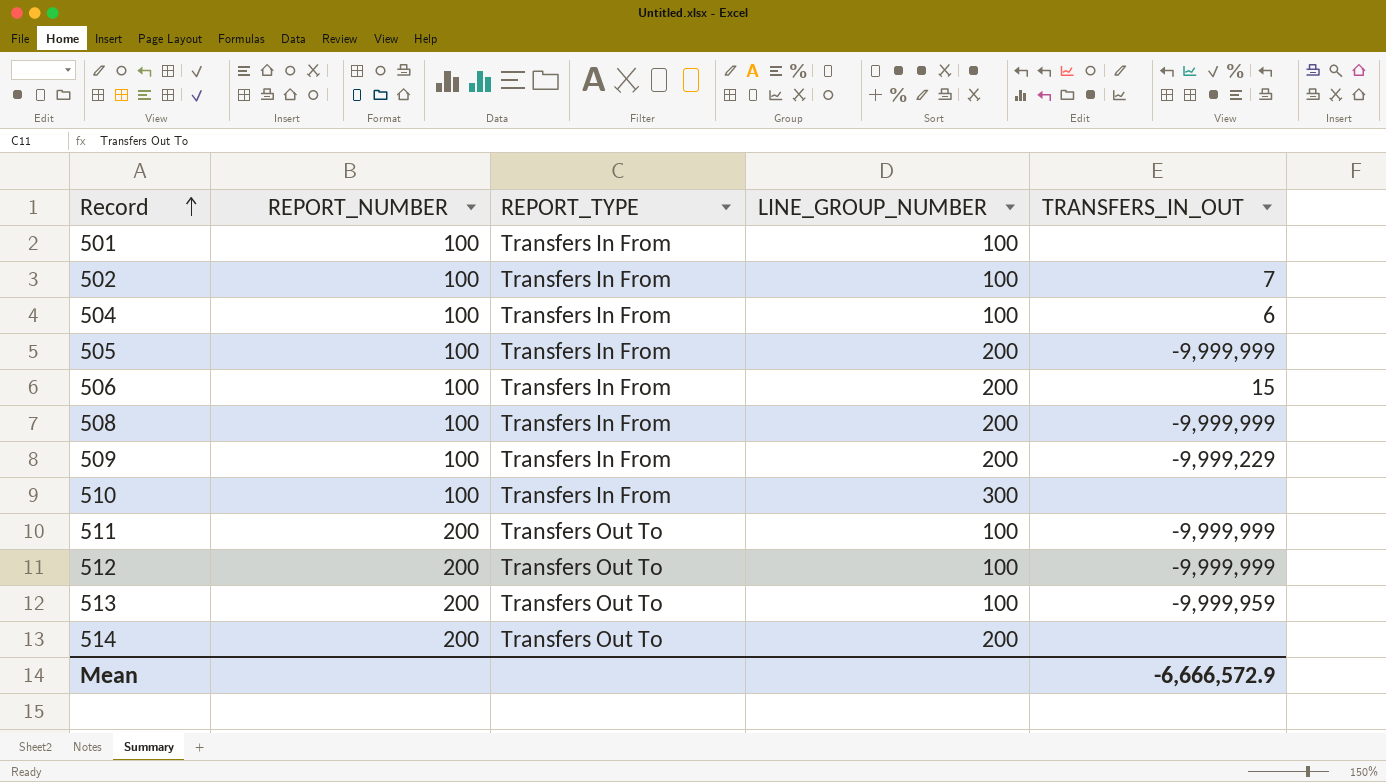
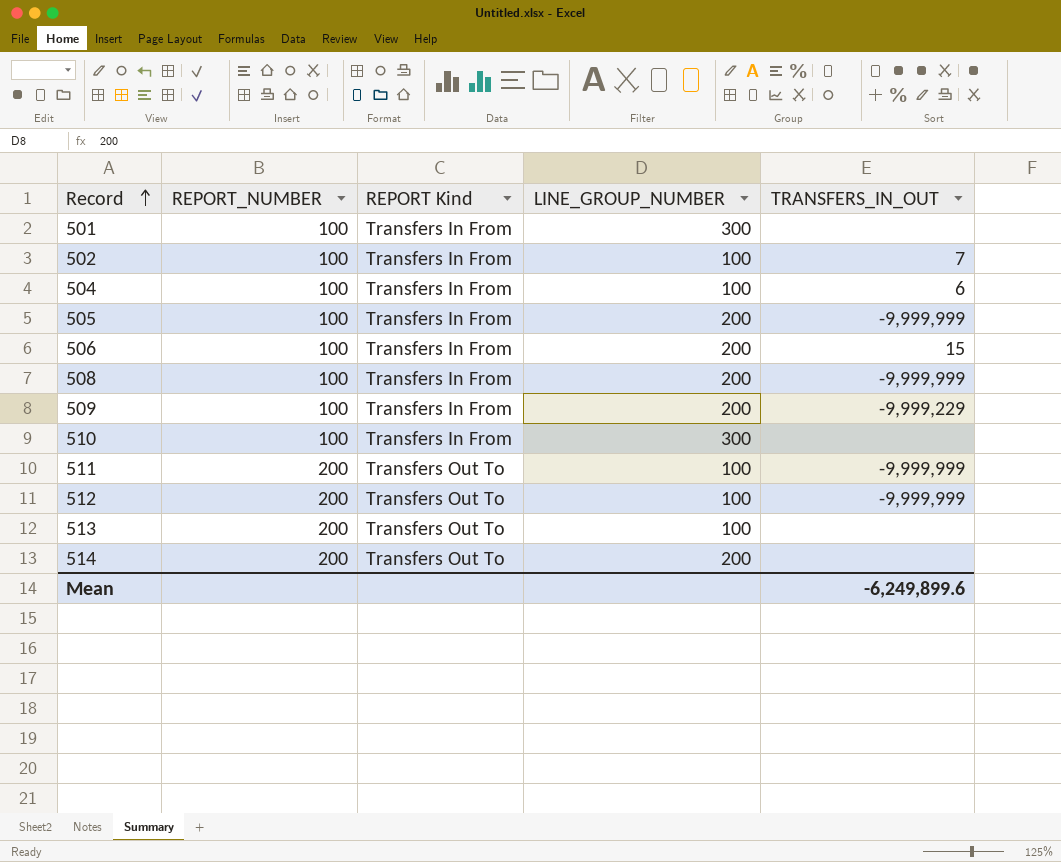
column name: REPORT_TYPE -> REPORT Kind
501 | LINE_GROUP_NUMBER: 100 -> 300
513 | TRANSFERS_IN_OUT: -9,999,959 -> none
Mean | TRANSFERS_IN_OUT: -6,666,572.9 -> -6,249,899.6

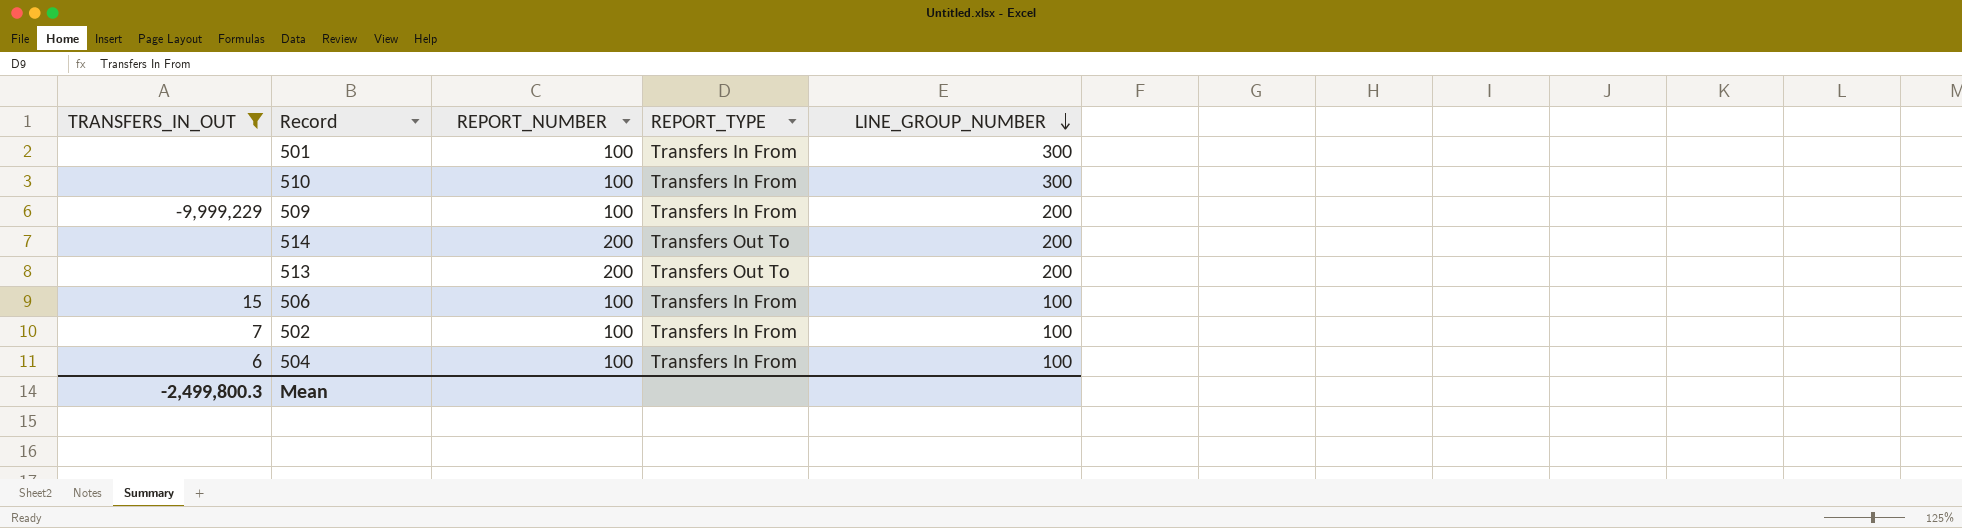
filter: none -> TRANSFERS_IN_OUT != -9,999,999
row order: Record ascending -> LINE_GROUP_NUMBER descending
column TRANSFERS_IN_OUT | position: 5 -> 1
column name: REPORT Kind -> REPORT_TYPE
513 | LINE_GROUP_NUMBER: 100 -> 200
506 | LINE_GROUP_NUMBER: 200 -> 100
Mean | TRANSFERS_IN_OUT: -6,249,899.6 -> -2,499,800.3

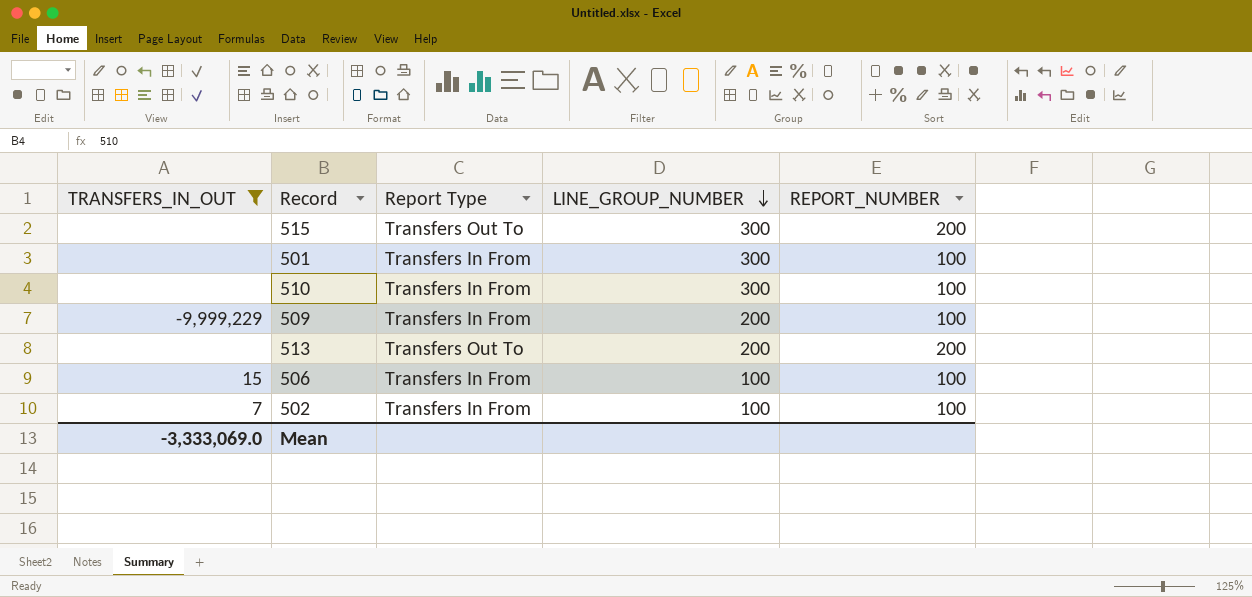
column name: REPORT_TYPE -> Report Type
column REPORT_NUMBER | position: 3 -> 5
row 514: none | 200 | Transfers Out To | 200 -> none
row 504: 6 | 100 | Transfers In From | 100 -> none
row 515: none -> none | Transfers Out To | 300 | 200
Mean | TRANSFERS_IN_OUT: -2,499,800.3 -> -3,333,069.0

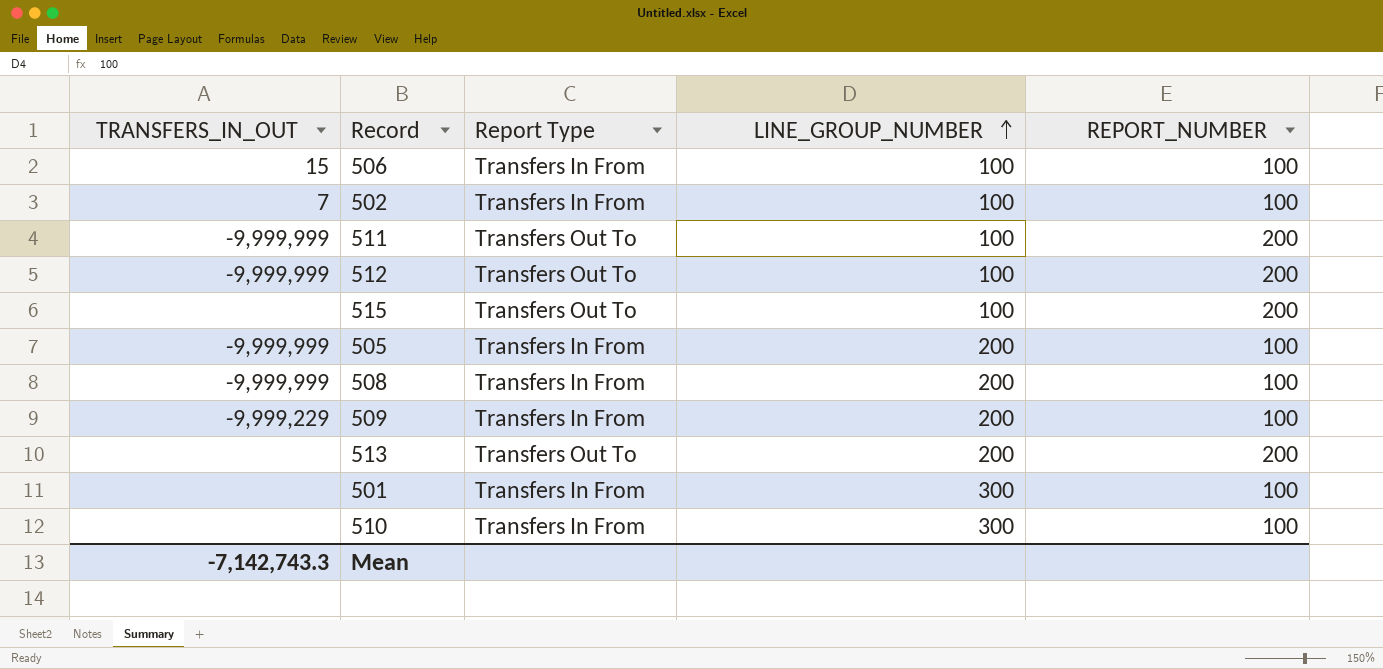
filter: TRANSFERS_IN_OUT != -9,999,999 -> none
row order: LINE_GROUP_NUMBER descending -> LINE_GROUP_NUMBER ascending
515 | LINE_GROUP_NUMBER: 300 -> 100
Mean | TRANSFERS_IN_OUT: -3,333,069.0 -> -7,142,743.3

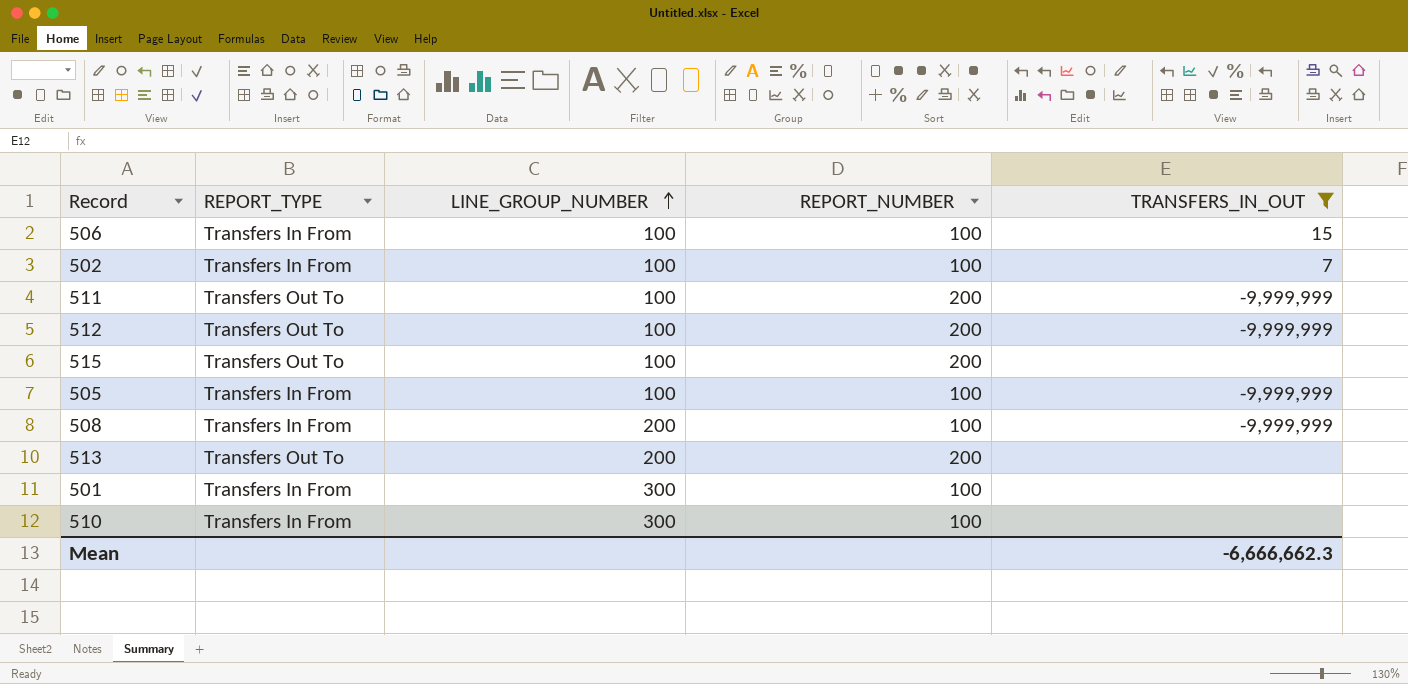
filter: none -> TRANSFERS_IN_OUT != -9,999,229
column name: Report Type -> REPORT_TYPE
column TRANSFERS_IN_OUT | position: 1 -> 5
505 | LINE_GROUP_NUMBER: 200 -> 100
Mean | TRANSFERS_IN_OUT: -7,142,743.3 -> -6,666,662.3

